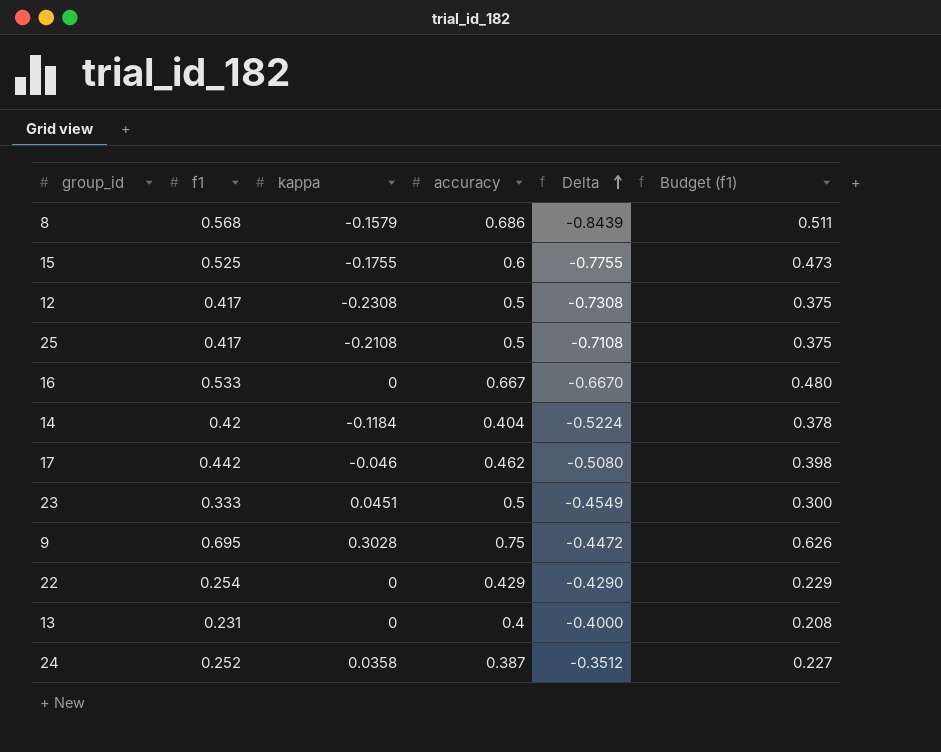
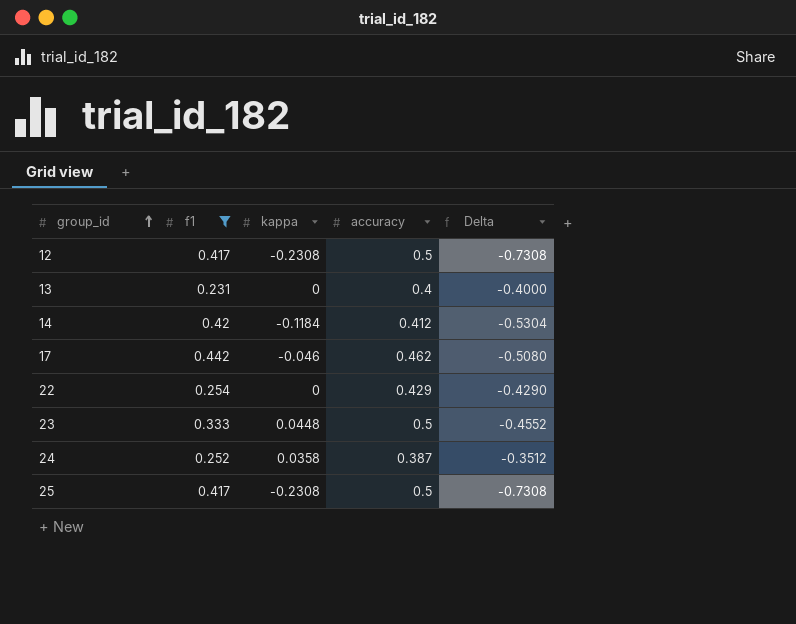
filter: none -> f1 <= 0.442
row order: Delta ascending -> group_id ascending
column Budget (f1) | formula: [f1] * 0.9 -> none
14 | accuracy: 0.404 -> 0.412
14 | Delta: -0.5224 -> -0.5304
23 | kappa: 0.0451 -> 0.0448
23 | Delta: -0.4549 -> -0.4552
25 | kappa: -0.2108 -> -0.2308
25 | Delta: -0.7108 -> -0.7308

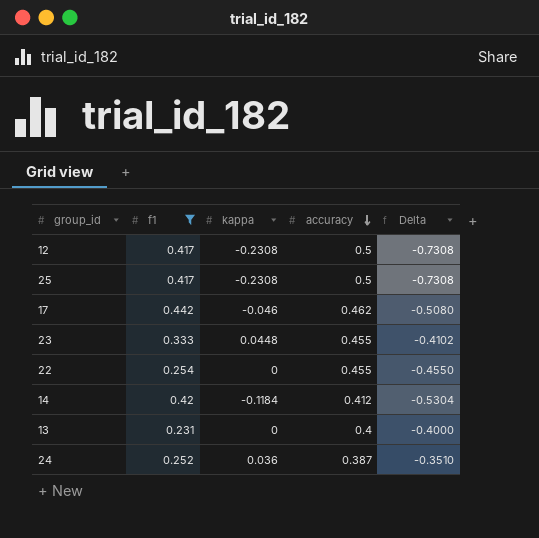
row order: group_id ascending -> accuracy descending
23 | accuracy: 0.5 -> 0.455
23 | Delta: -0.4552 -> -0.4102
22 | accuracy: 0.429 -> 0.455
22 | Delta: -0.4290 -> -0.4550
24 | kappa: 0.0358 -> 0.036
24 | Delta: -0.3512 -> -0.3510

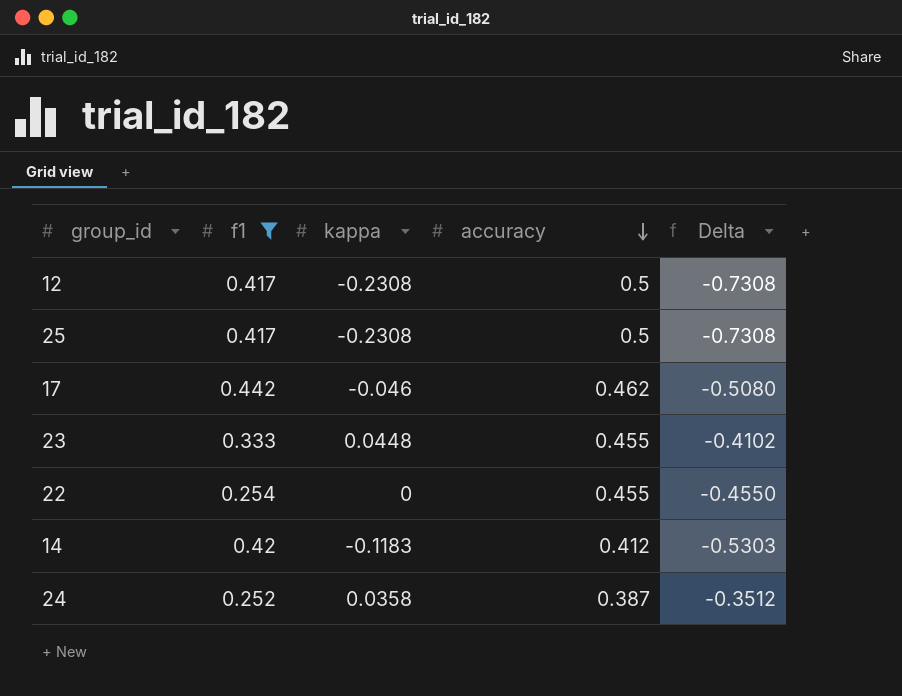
row 13: 0.231 | 0 | 0.4 | -0.4000 -> none
14 | kappa: -0.1184 -> -0.1183
14 | Delta: -0.5304 -> -0.5303
24 | kappa: 0.036 -> 0.0358
24 | Delta: -0.3510 -> -0.3512

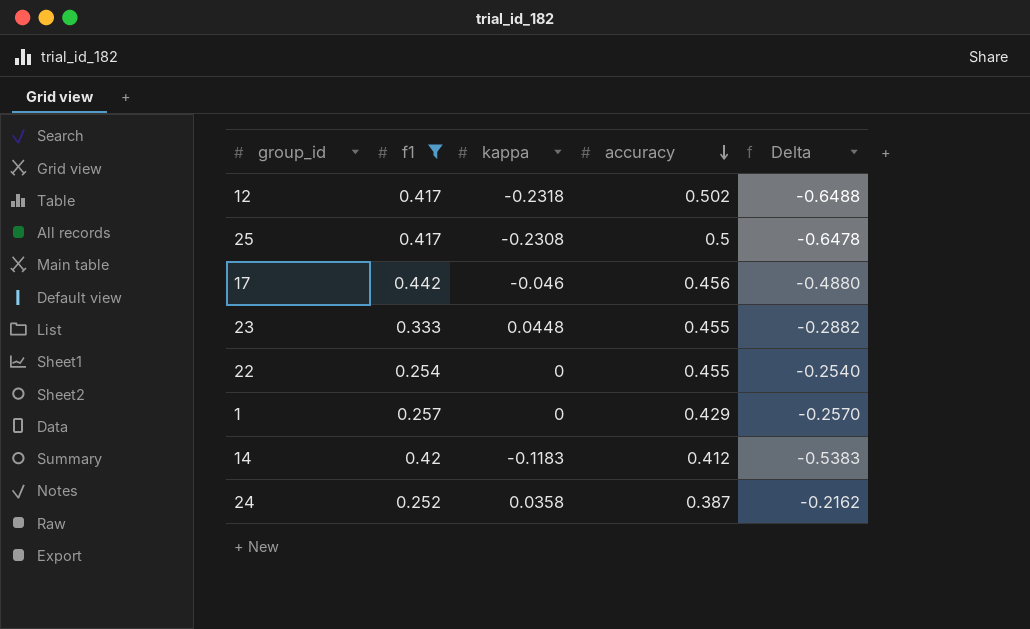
column Delta | formula: [kappa] - [accuracy] -> [kappa] - [f1]
12 | kappa: -0.2308 -> -0.2318
12 | accuracy: 0.5 -> 0.502
17 | accuracy: 0.462 -> 0.456
row 1: none -> 0.257 | 0 | 0.429 | -0.2570

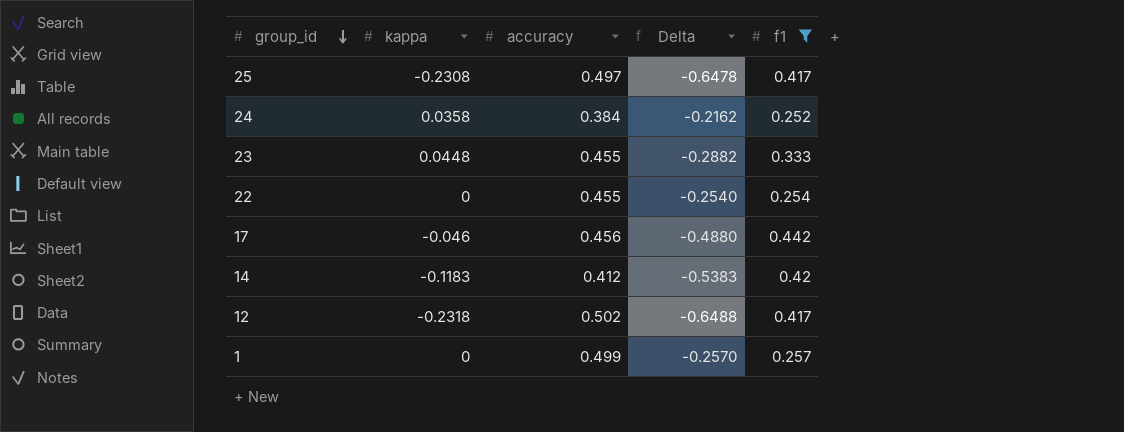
row order: accuracy descending -> group_id descending
column f1 | position: 2 -> 5
25 | accuracy: 0.5 -> 0.497
24 | accuracy: 0.387 -> 0.384
1 | accuracy: 0.429 -> 0.499

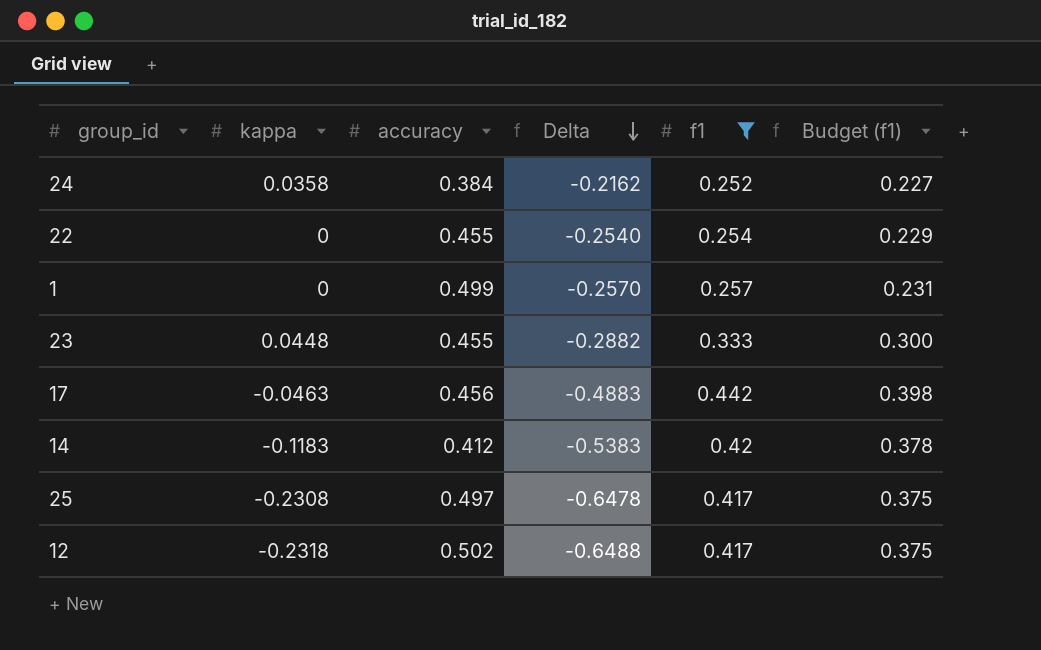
row order: group_id descending -> Delta descending
column Budget (f1) | formula: none -> [f1] * 0.9
17 | kappa: -0.046 -> -0.0463
17 | Delta: -0.4880 -> -0.4883

